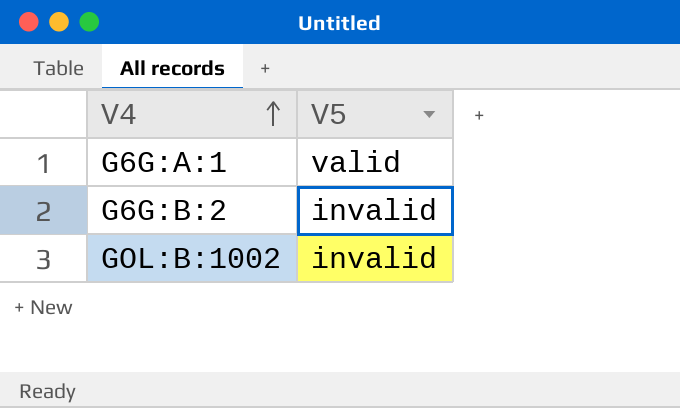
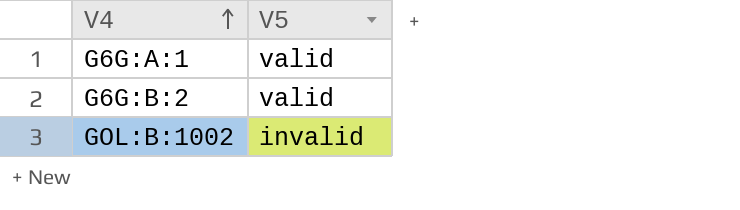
G6G:B:2 | V5: invalid -> valid

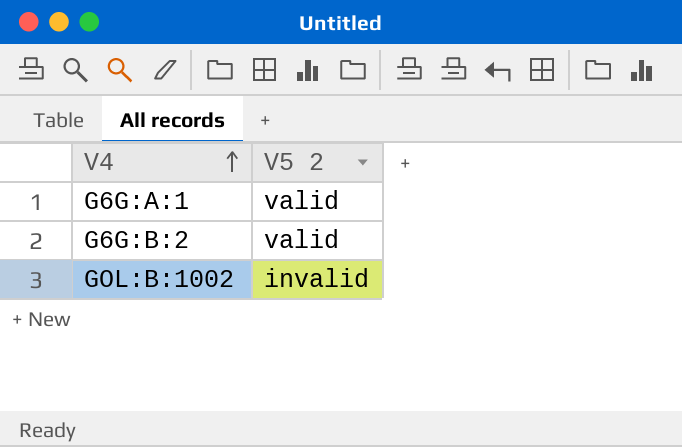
column name: V5 -> V5 2

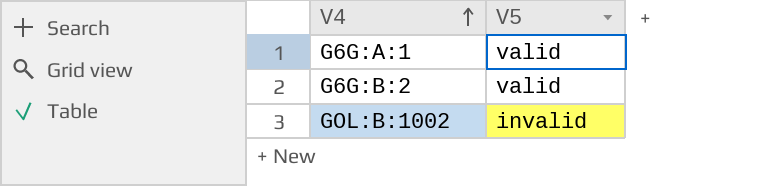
column name: V5 2 -> V5

